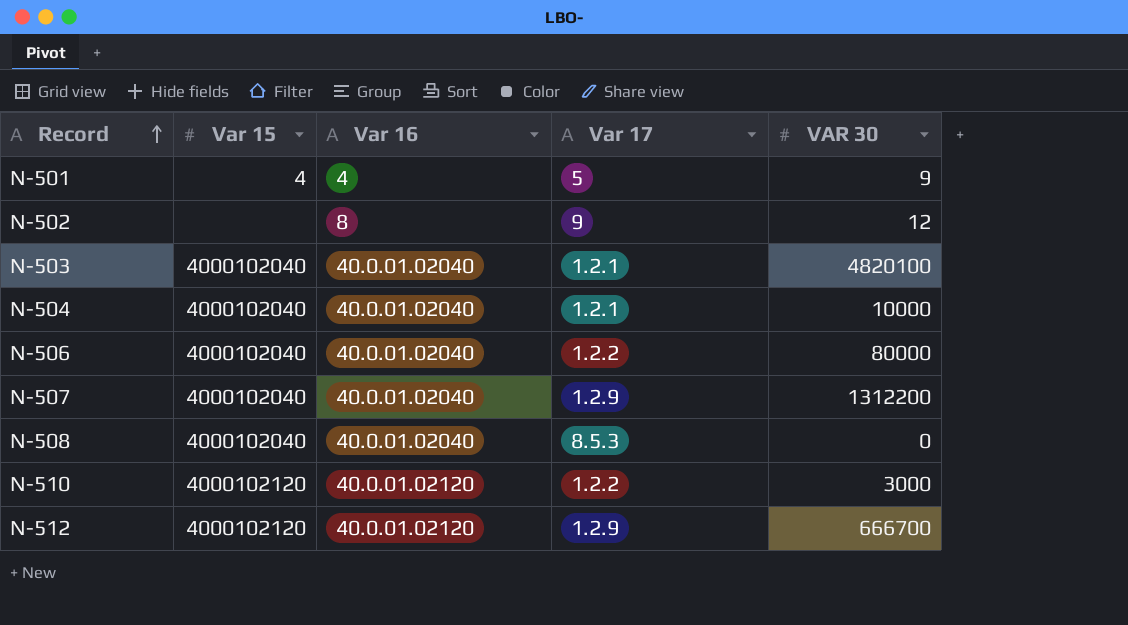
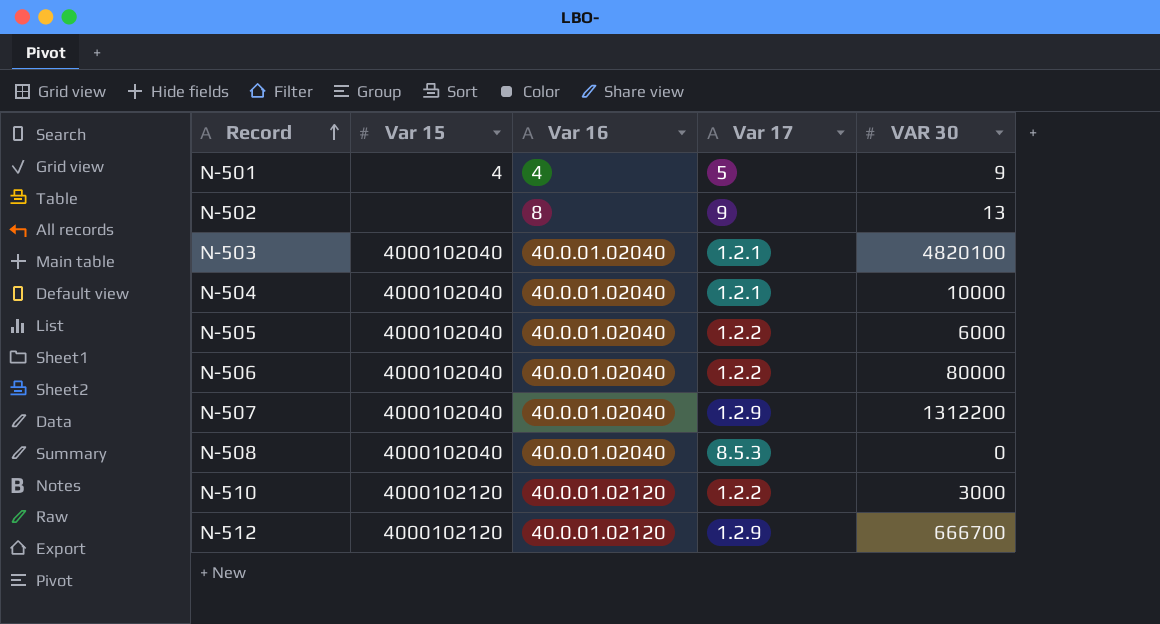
N-502 | VAR 30: 12 -> 13
row N-505: none -> 4000102040 | 40.0.01.02040 | 1.2.2 | 6000

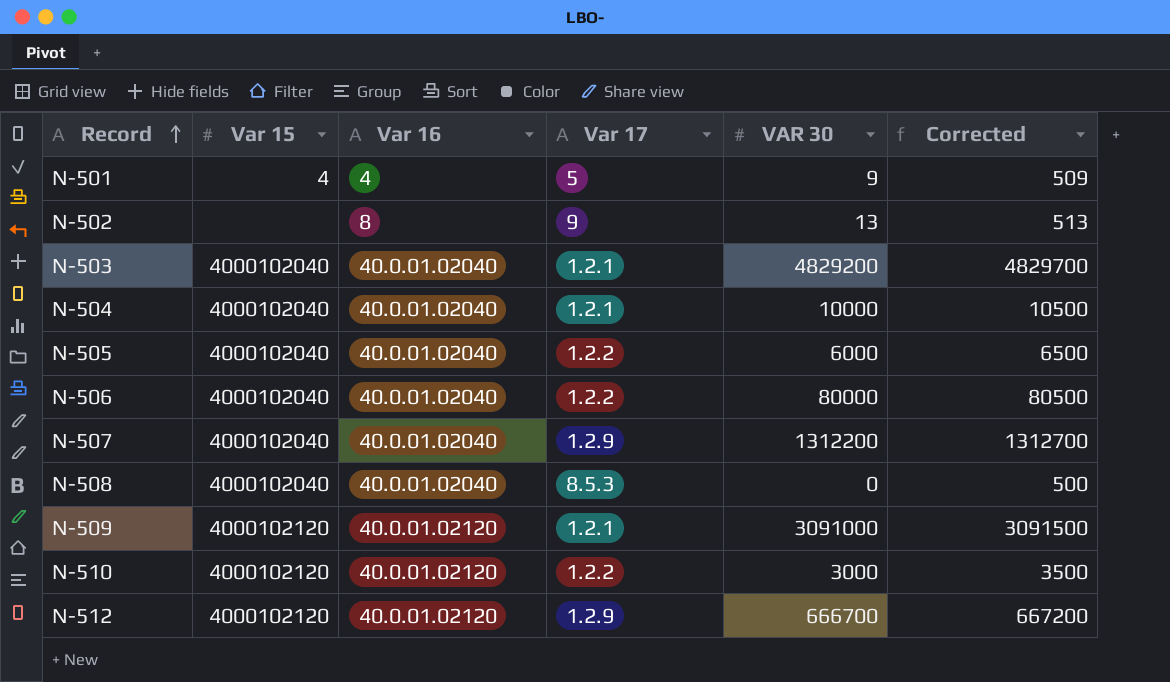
column Corrected | formula: none -> [VAR 30] + 500
N-503 | VAR 30: 4820100 -> 4829200
row N-509: none -> 4000102120 | 40.0.01.02120 | 1.2.1 | 3091000 | 3091500

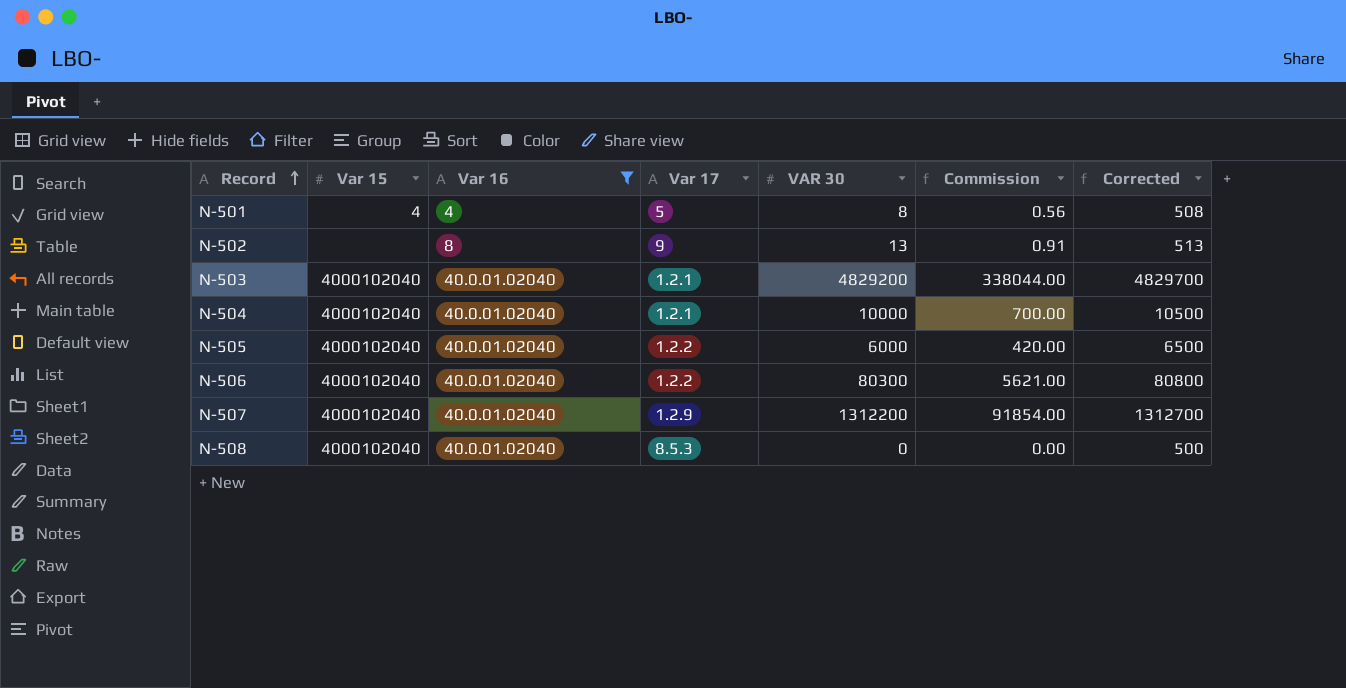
filter: none -> Var 16 != 40.0.01.02120
column Commission | formula: none -> [VAR 30] * 0.07
N-501 | VAR 30: 9 -> 8
N-501 | Corrected: 509 -> 508
N-506 | VAR 30: 80000 -> 80300
N-506 | Corrected: 80500 -> 80800

